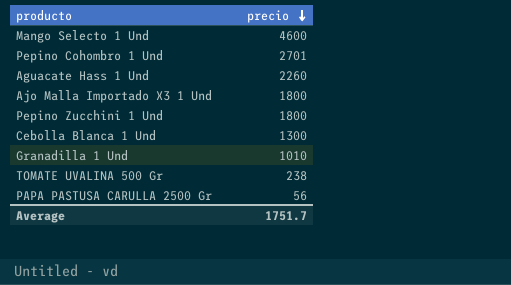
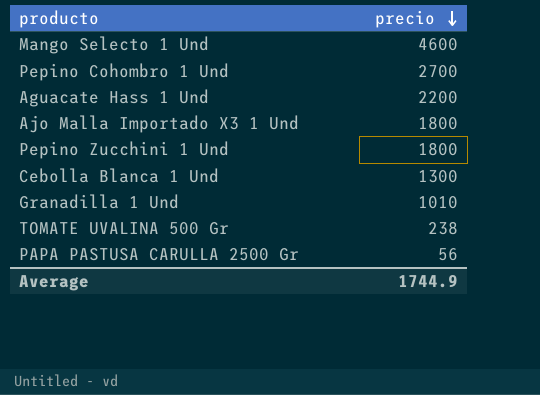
Pepino Cohombro 1 Und | precio: 2701 -> 2700
Aguacate Hass 1 Und | precio: 2260 -> 2200
Average | precio: 1751.7 -> 1744.9

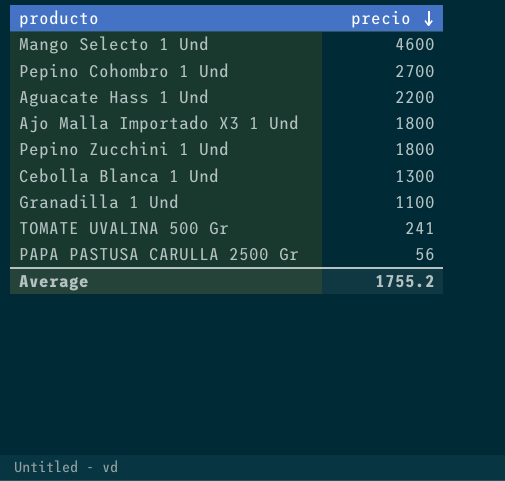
Granadilla 1 Und | precio: 1010 -> 1100
TOMATE UVALINA 500 Gr | precio: 238 -> 241
Average | precio: 1744.9 -> 1755.2

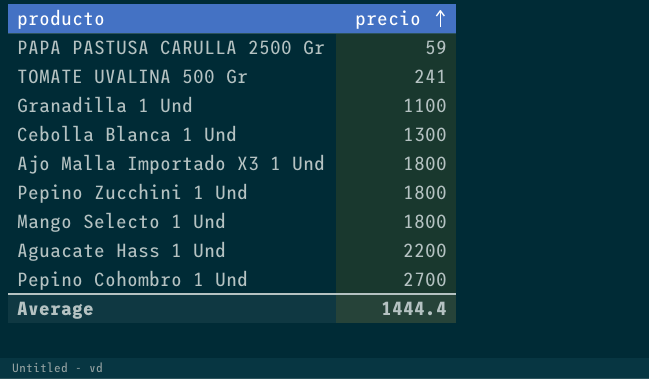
row order: precio descending -> precio ascending
PAPA PASTUSA CARULLA 2500 Gr | precio: 56 -> 59
Mango Selecto 1 Und | precio: 4600 -> 1800
Average | precio: 1755.2 -> 1444.4

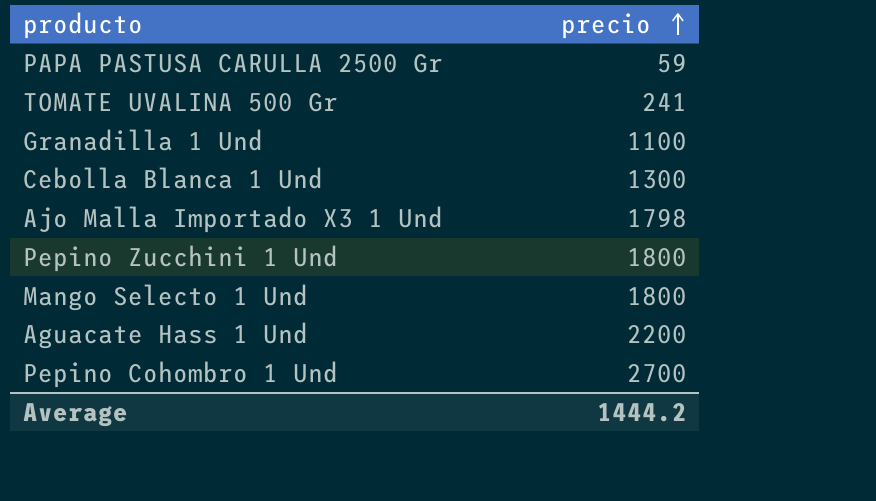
Ajo Malla Importado X3 1 Und | precio: 1800 -> 1798
Average | precio: 1444.4 -> 1444.2

